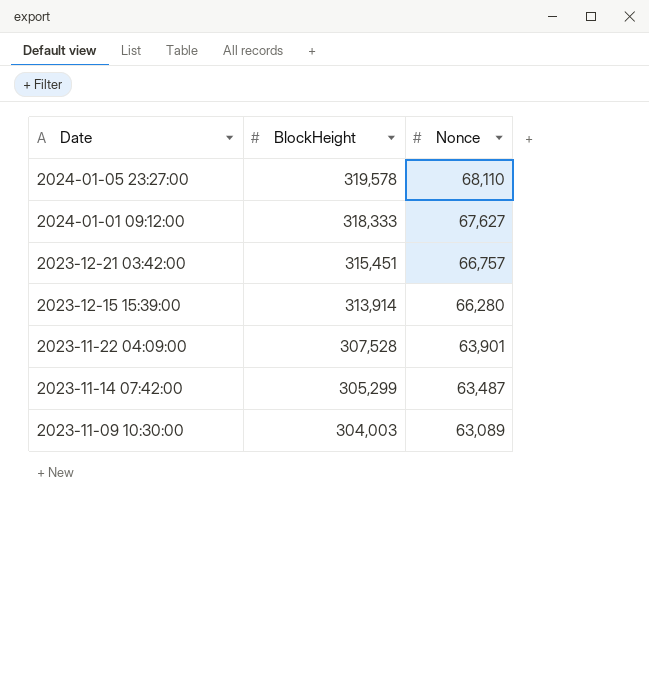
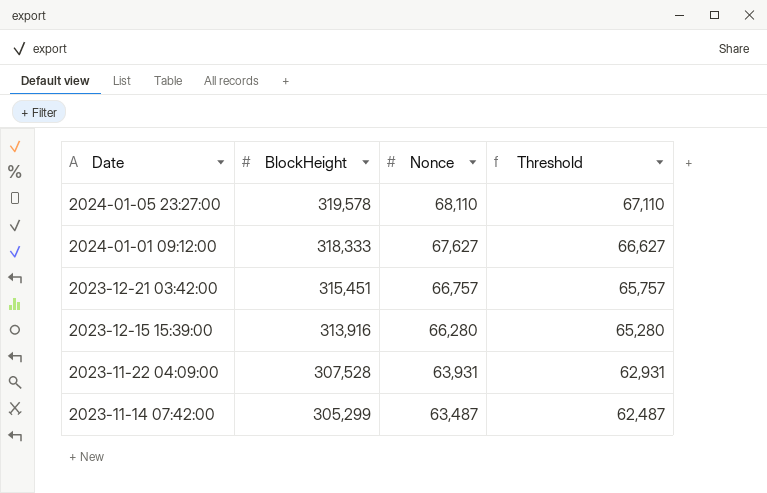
column Threshold | formula: none -> [Nonce] - 1000
row 2023-11-09 10:30:00: 304,003 | 63,089 -> none
2023-12-15 15:39:00 | BlockHeight: 313,914 -> 313,916
2023-11-22 04:09:00 | Nonce: 63,901 -> 63,931

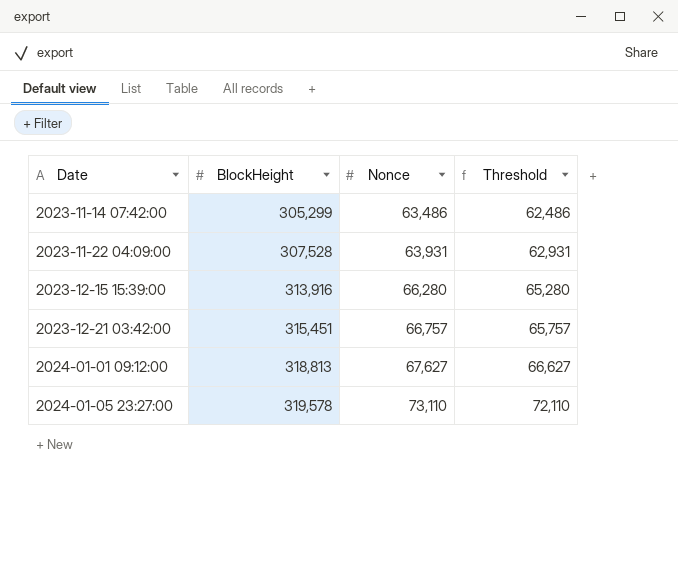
row order: Date descending -> Date ascending
2023-11-14 07:42:00 | Nonce: 63,487 -> 63,486
2023-11-14 07:42:00 | Threshold: 62,487 -> 62,486
2024-01-01 09:12:00 | BlockHeight: 318,333 -> 318,813
2024-01-05 23:27:00 | Nonce: 68,110 -> 73,110
2024-01-05 23:27:00 | Threshold: 67,110 -> 72,110

